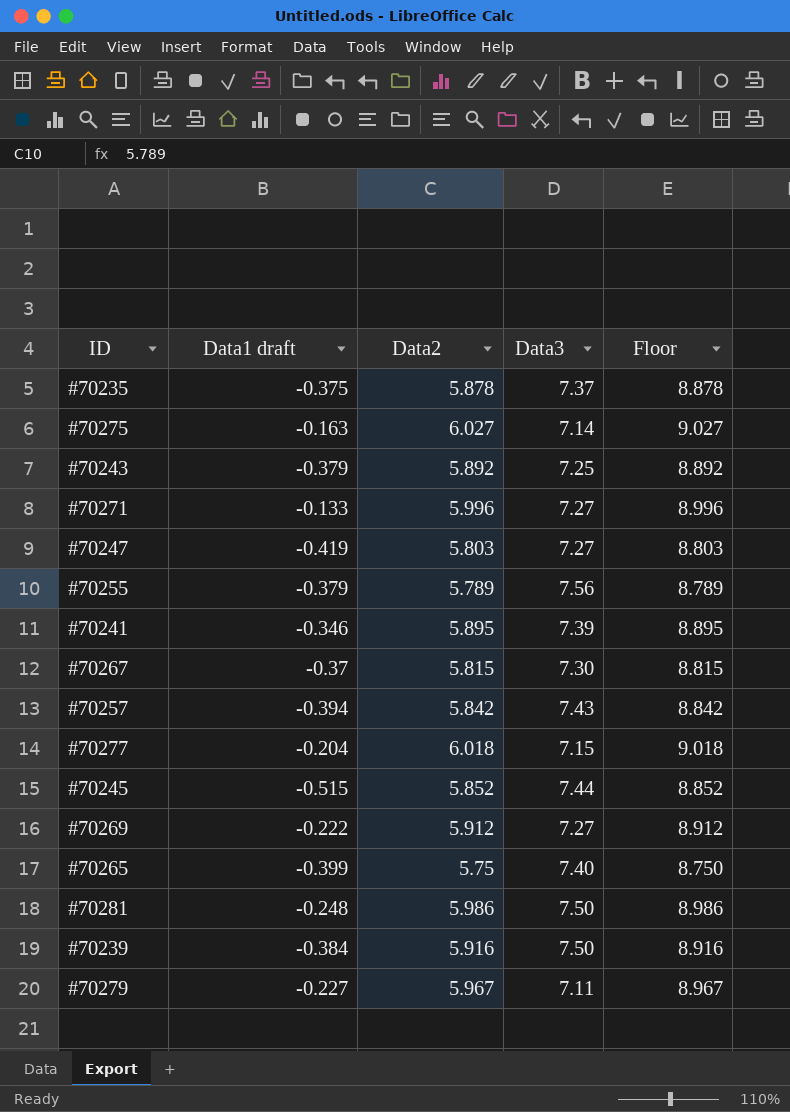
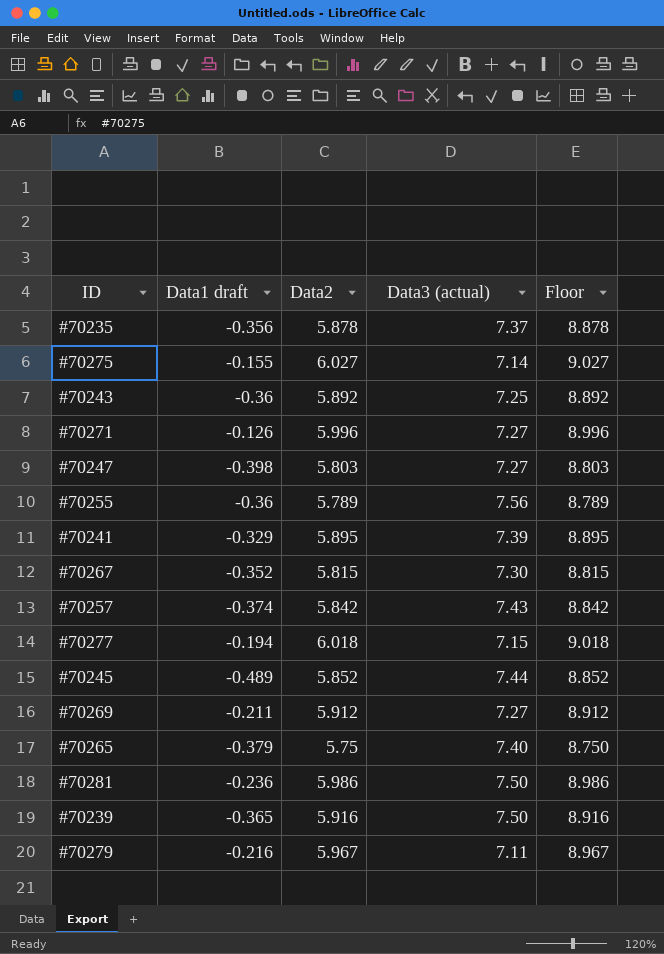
column name: Data3 -> Data3 (actual)
#70235 | Data1 draft: -0.375 -> -0.356
#70275 | Data1 draft: -0.163 -> -0.155
#70243 | Data1 draft: -0.379 -> -0.36
#70271 | Data1 draft: -0.133 -> -0.126
#70247 | Data1 draft: -0.419 -> -0.398
#70255 | Data1 draft: -0.379 -> -0.36
#70241 | Data1 draft: -0.346 -> -0.329
#70267 | Data1 draft: -0.37 -> -0.352
#70257 | Data1 draft: -0.394 -> -0.374
#70277 | Data1 draft: -0.204 -> -0.194
#70245 | Data1 draft: -0.515 -> -0.489
#70269 | Data1 draft: -0.222 -> -0.211
#70265 | Data1 draft: -0.399 -> -0.379
#70281 | Data1 draft: -0.248 -> -0.236
#70239 | Data1 draft: -0.384 -> -0.365
#70279 | Data1 draft: -0.227 -> -0.216

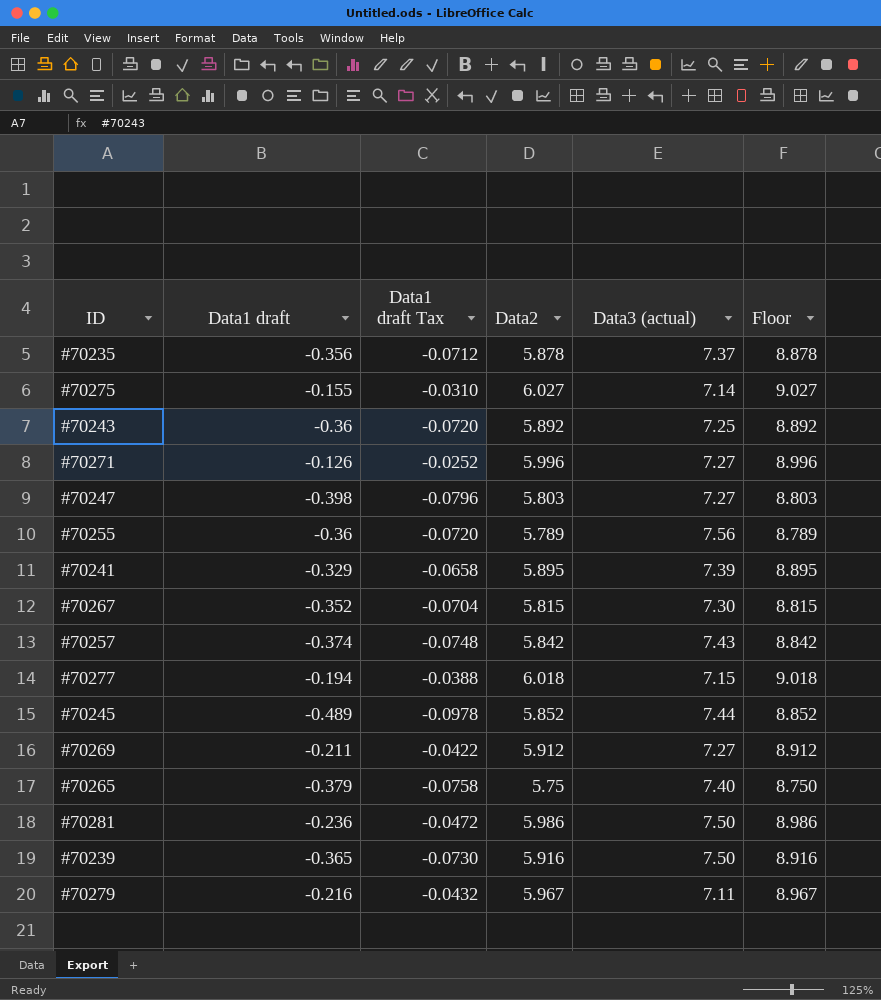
column Data1 draft Tax | formula: none -> [Data1 draft] * 0.2

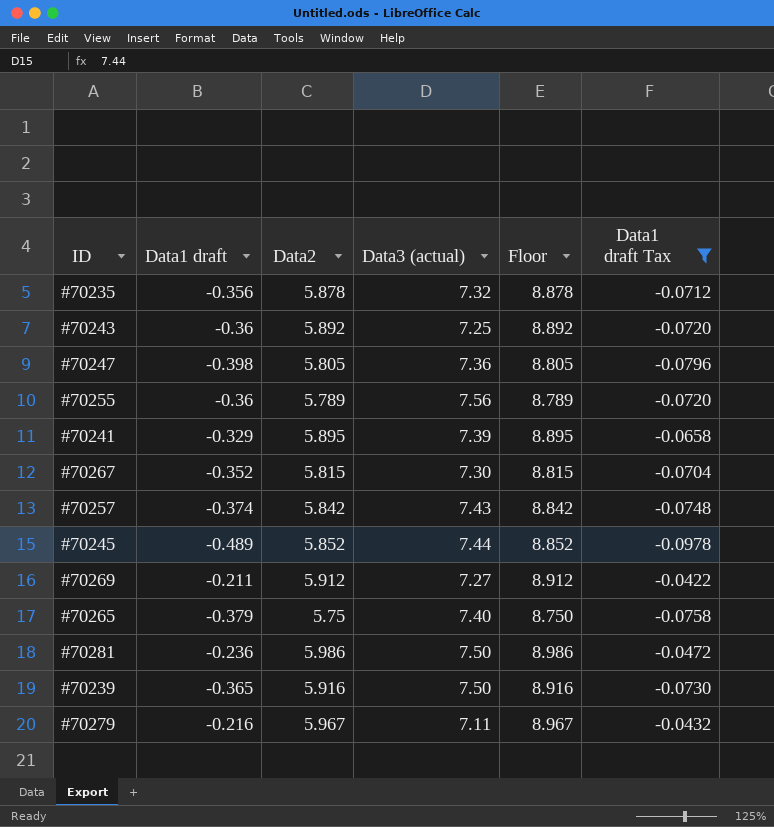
filter: none -> Data1 draft Tax <= -0.0422
column Data1 draft Tax | position: 3 -> 6
#70235 | Data3 (actual): 7.37 -> 7.32
#70247 | Data2: 5.803 -> 5.805
#70247 | Data3 (actual): 7.27 -> 7.36
#70247 | Floor: 8.803 -> 8.805

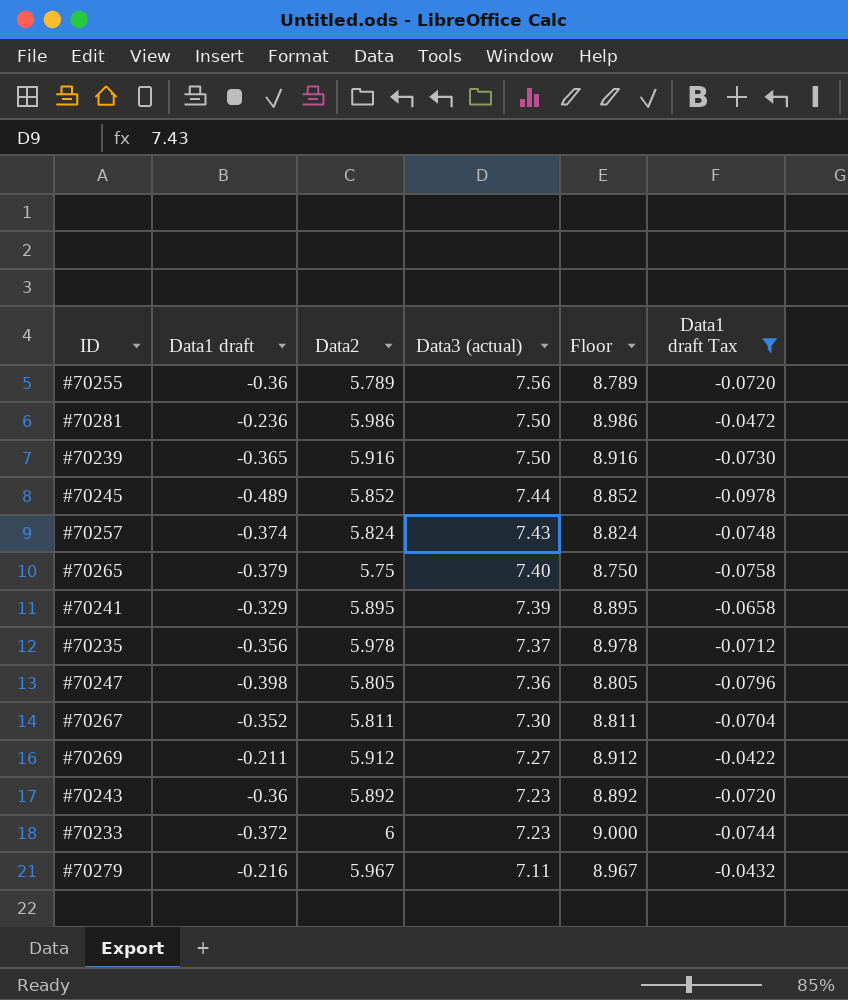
row order: none -> Data3 (actual) descending
#70257 | Data2: 5.842 -> 5.824
#70257 | Floor: 8.842 -> 8.824
#70235 | Data2: 5.878 -> 5.978
#70235 | Data3 (actual): 7.32 -> 7.37
#70235 | Floor: 8.878 -> 8.978
#70267 | Data2: 5.815 -> 5.811
#70267 | Floor: 8.815 -> 8.811
#70243 | Data3 (actual): 7.25 -> 7.23
row #70233: none -> -0.372 | 6 | 7.23 | 9.000 | -0.0744

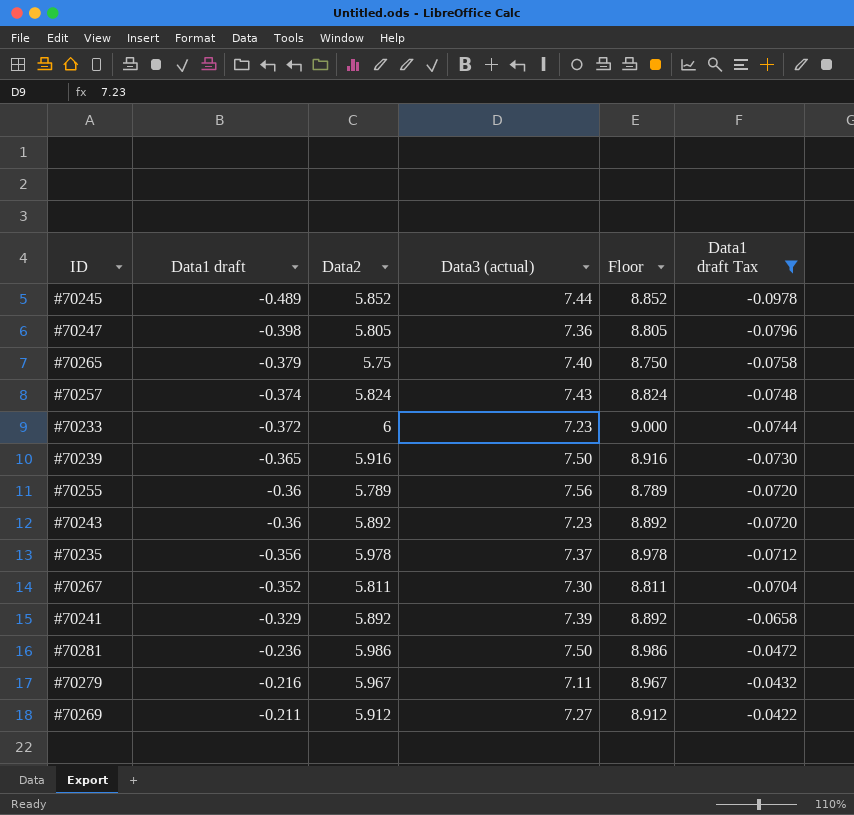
row order: Data3 (actual) descending -> Data1 draft ascending
#70241 | Data2: 5.895 -> 5.892
#70241 | Floor: 8.895 -> 8.892

